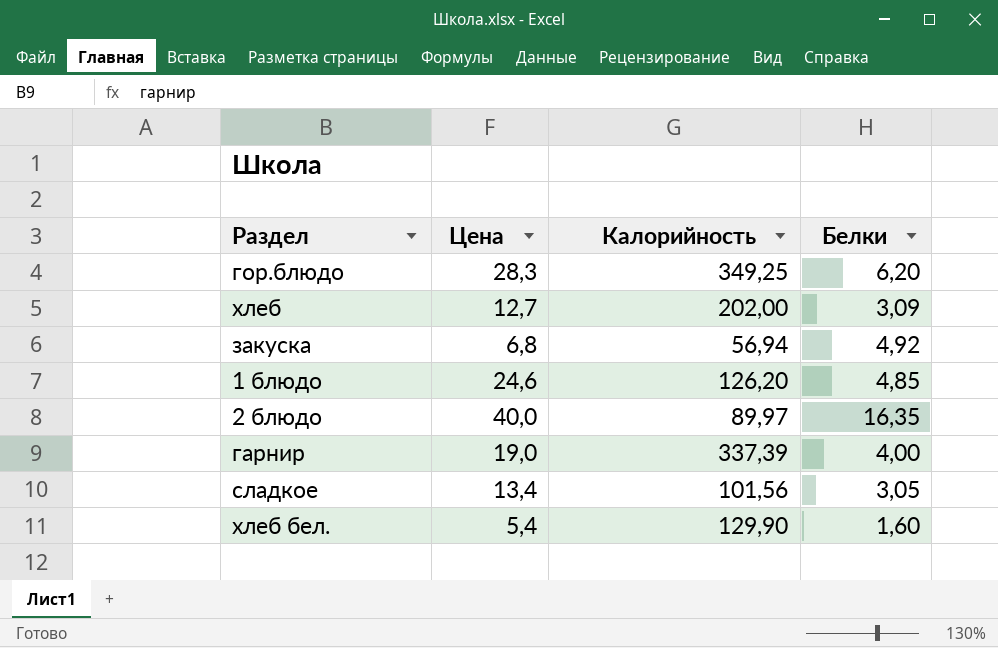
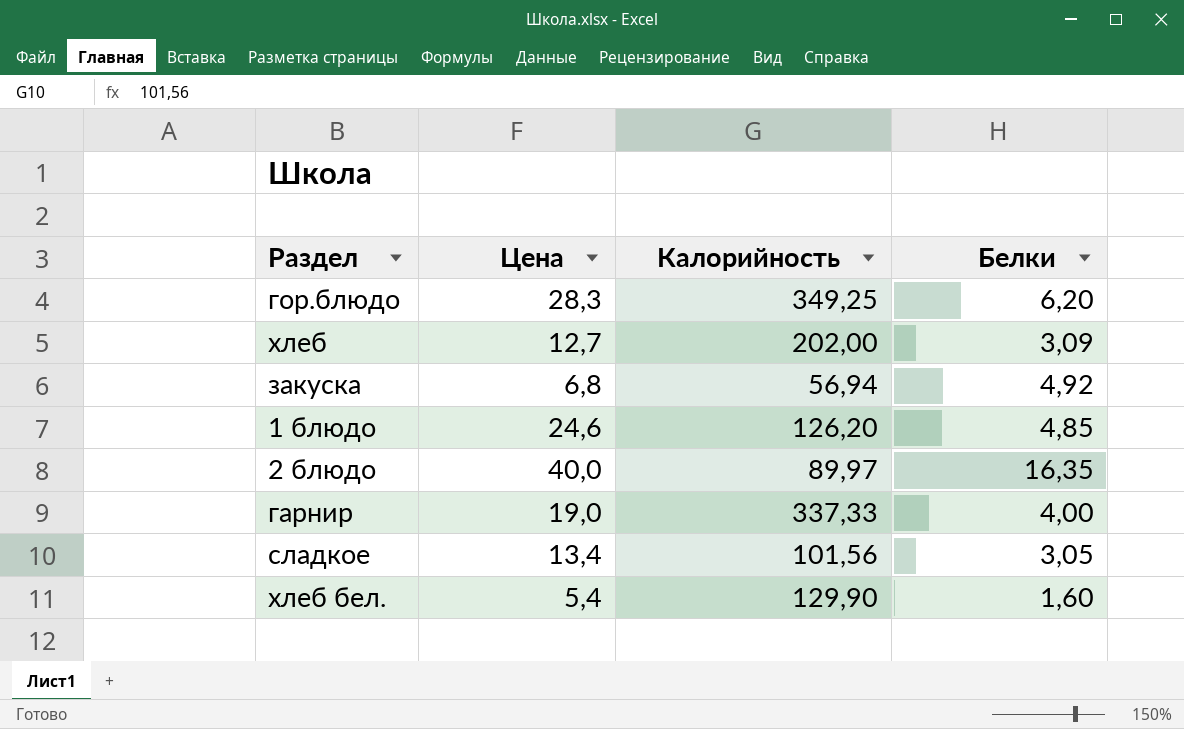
гарнир | Калорийность: 337,39 -> 337,33

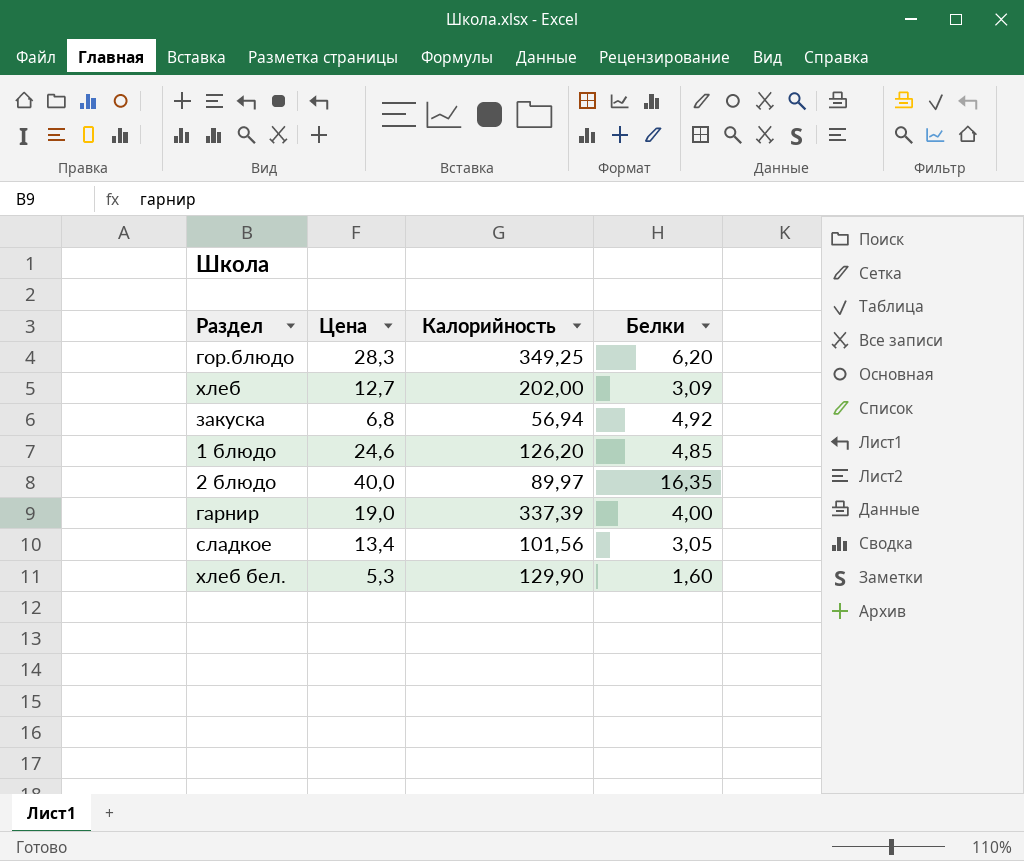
гарнир | Калорийность: 337,33 -> 337,39
хлеб бел. | Цена: 5,4 -> 5,3

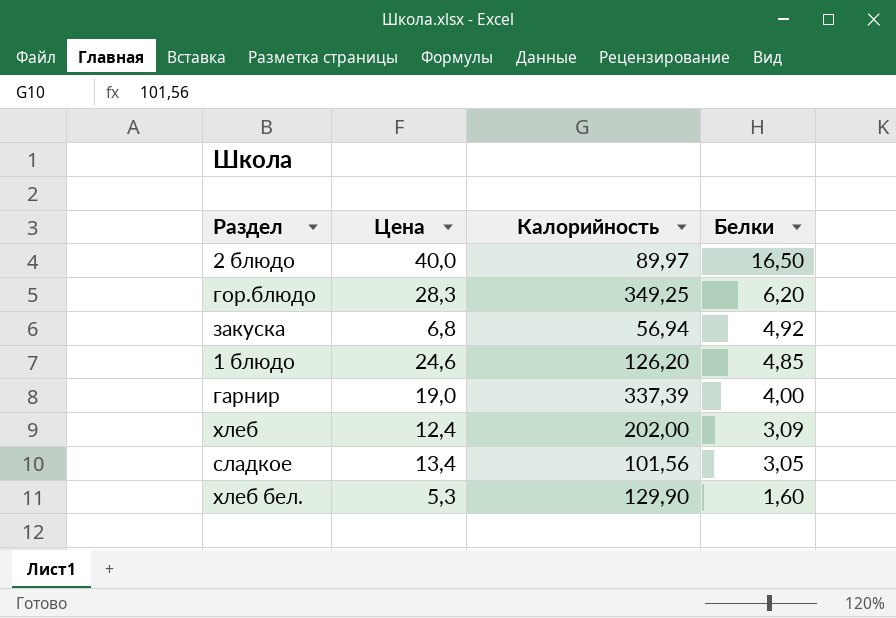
row order: none -> Белки descending
2 блюдо | Белки: 16,35 -> 16,50
хлеб | Цена: 12,7 -> 12,4

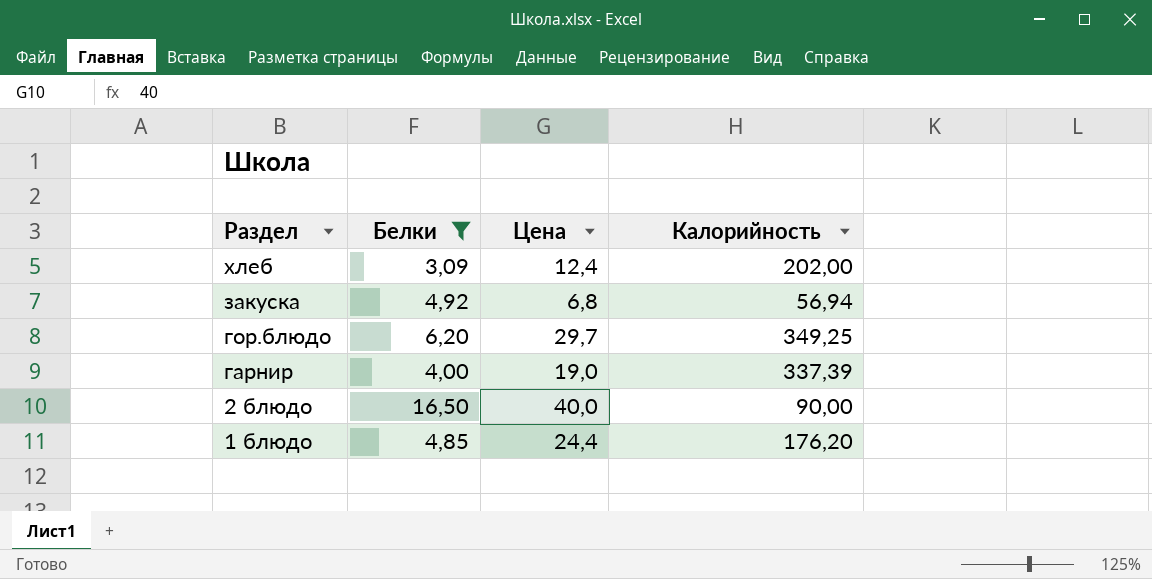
filter: none -> Белки >= 3,09
row order: Белки descending -> Раздел descending
column Белки | position: 4 -> 2
гор.блюдо | Цена: 28,3 -> 29,7
2 блюдо | Калорийность: 89,97 -> 90,00
1 блюдо | Цена: 24,6 -> 24,4
1 блюдо | Калорийность: 126,20 -> 176,20

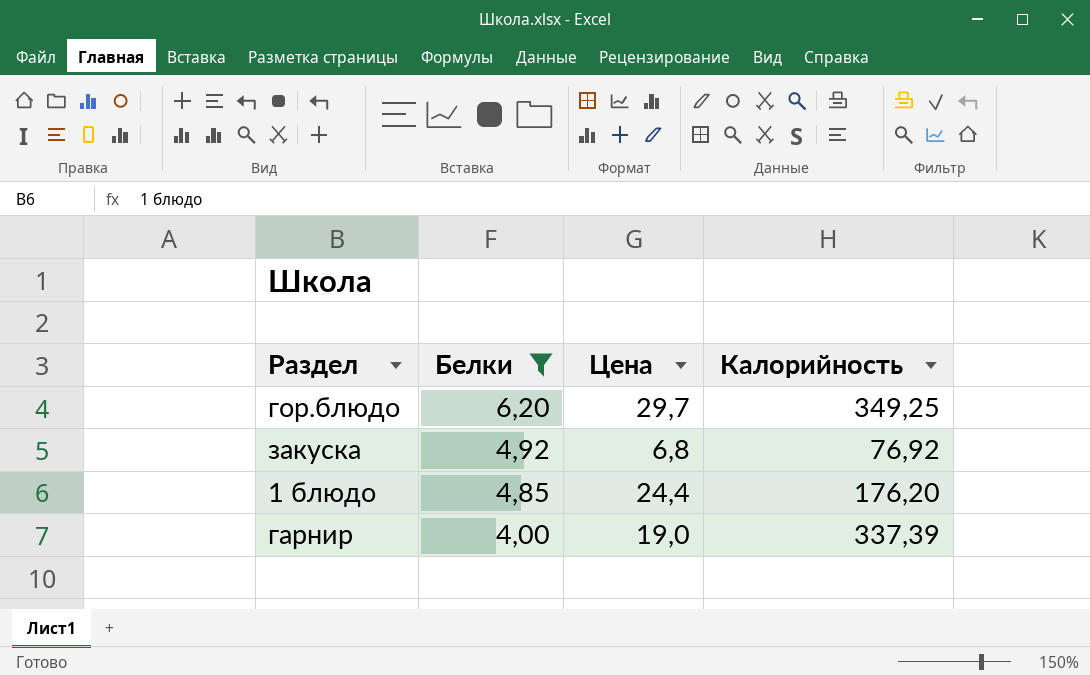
row order: Раздел descending -> Белки descending
row хлеб: 3,09 | 12,4 | 202,00 -> none
row 2 блюдо: 16,50 | 40,0 | 90,00 -> none
закуска | Калорийность: 56,94 -> 76,92

